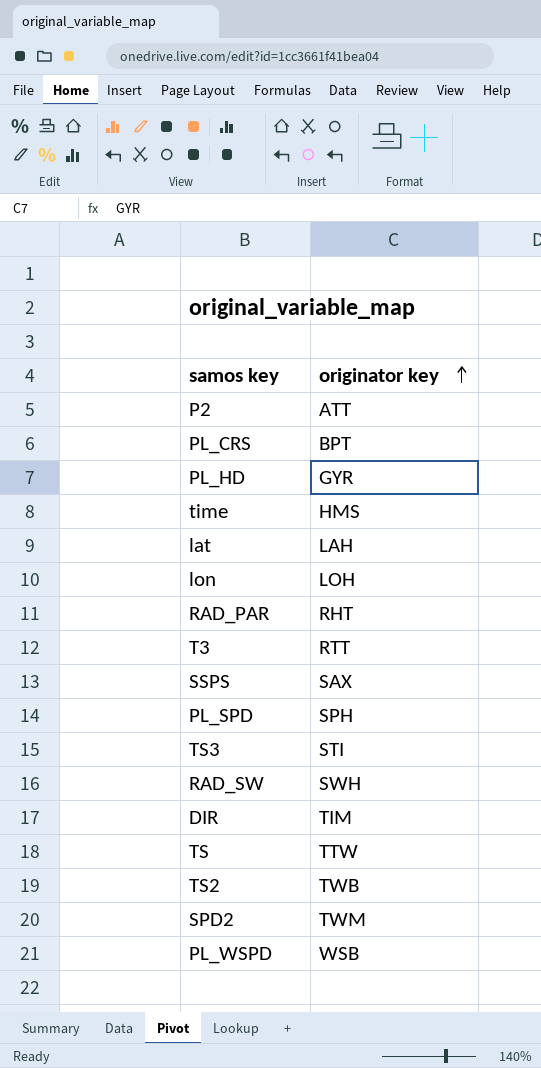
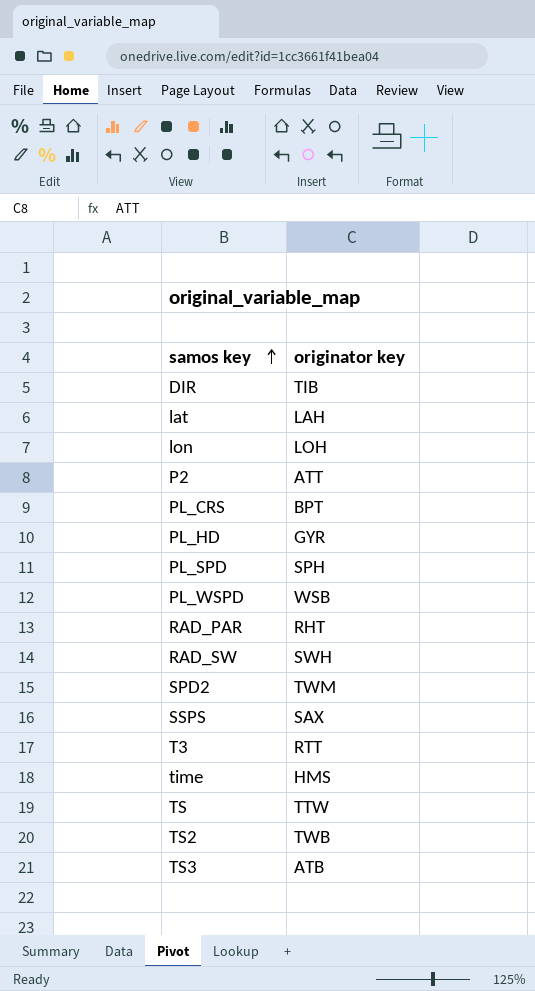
row order: originator key ascending -> samos key ascending
DIR | originator key: TIM -> TIB
TS3 | originator key: STI -> ATB

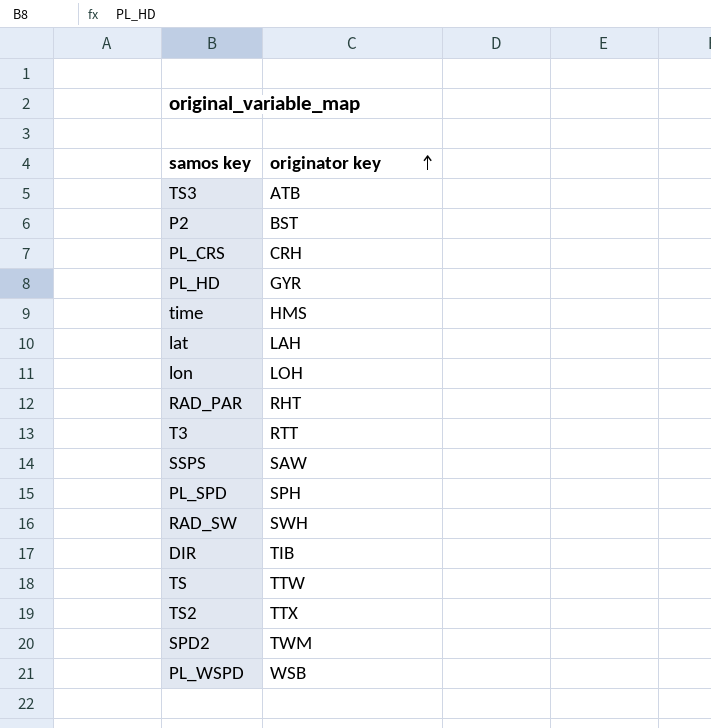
row order: samos key ascending -> originator key ascending
P2 | originator key: ATT -> BST
PL_CRS | originator key: BPT -> CRH
SSPS | originator key: SAX -> SAW
TS2 | originator key: TWB -> TTX

